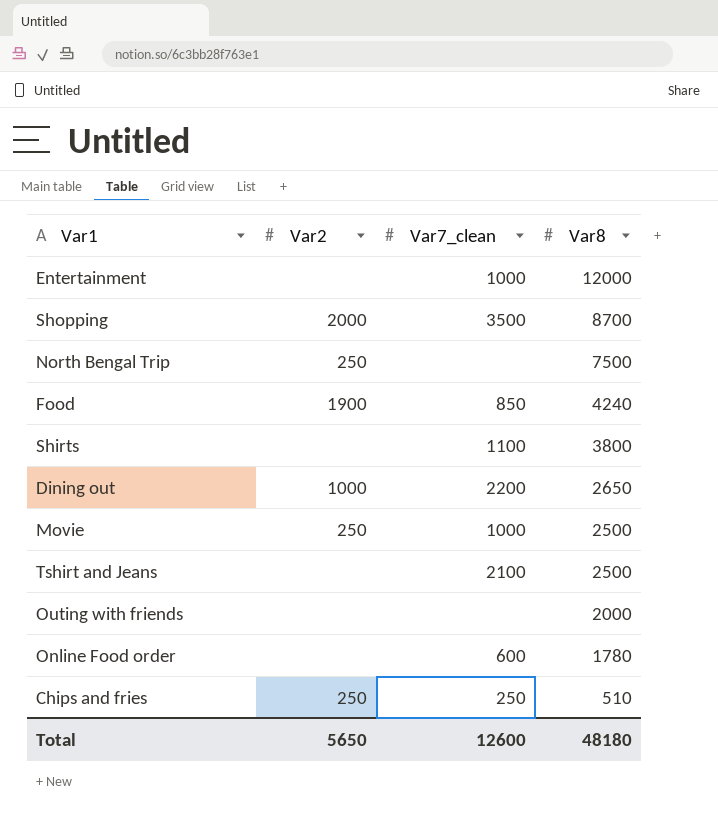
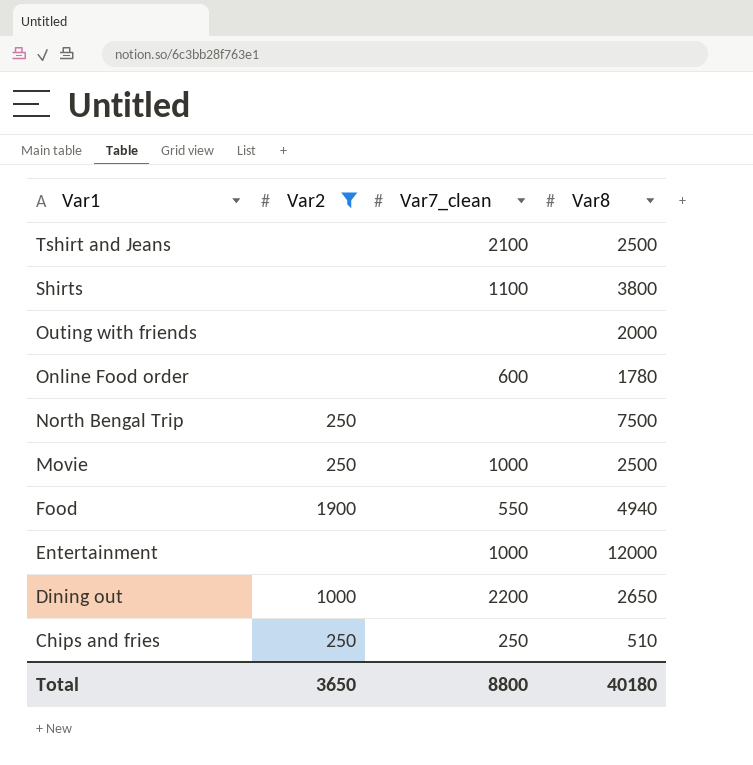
filter: none -> Var2 != 2000
row order: Var8 descending -> Var1 descending
Food | Var7_clean: 850 -> 550
Food | Var8: 4240 -> 4940
Total | Var2: 5650 -> 3650
Total | Var7_clean: 12600 -> 8800
Total | Var8: 48180 -> 40180

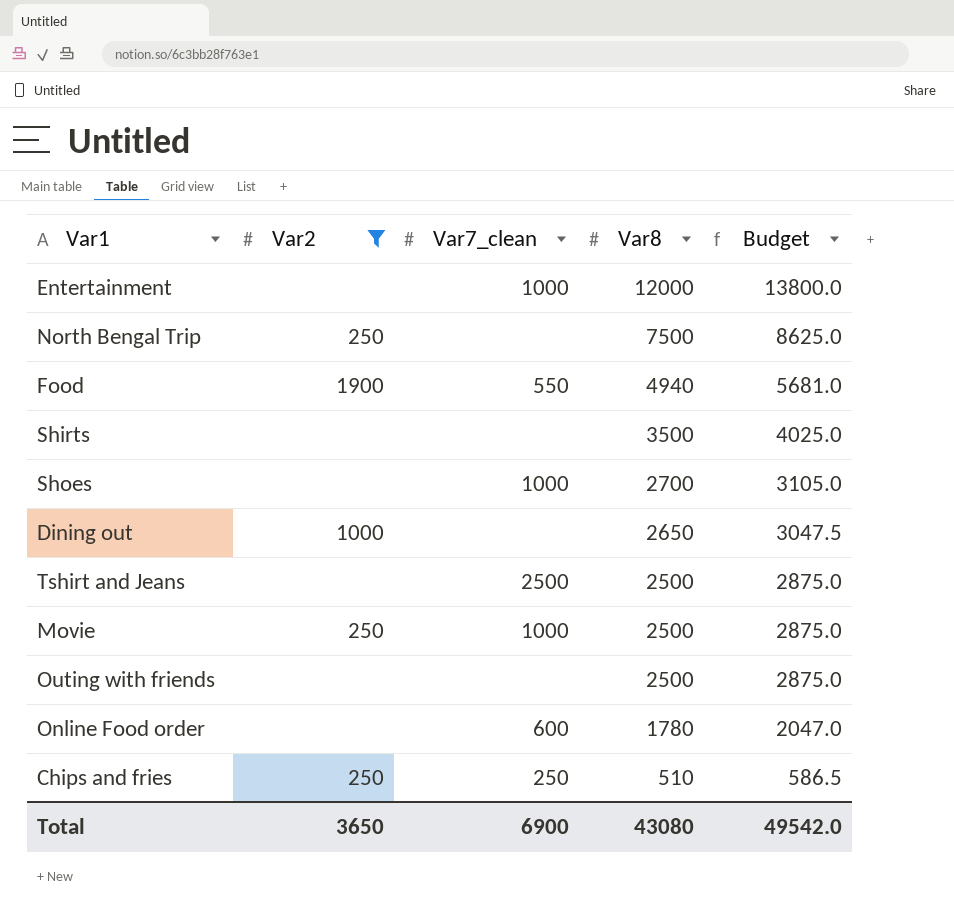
row order: Var1 descending -> Var8 descending
column Budget | formula: none -> [Var8] * 1.15
Shirts | Var7_clean: 1100 -> none
Shirts | Var8: 3800 -> 3500
row Shoes: none -> none | 1000 | 2700 | 3105.0
Dining out | Var7_clean: 2200 -> none
Tshirt and Jeans | Var7_clean: 2100 -> 2500
Outing with friends | Var8: 2000 -> 2500
Total | Var7_clean: 8800 -> 6900
Total | Var8: 40180 -> 43080

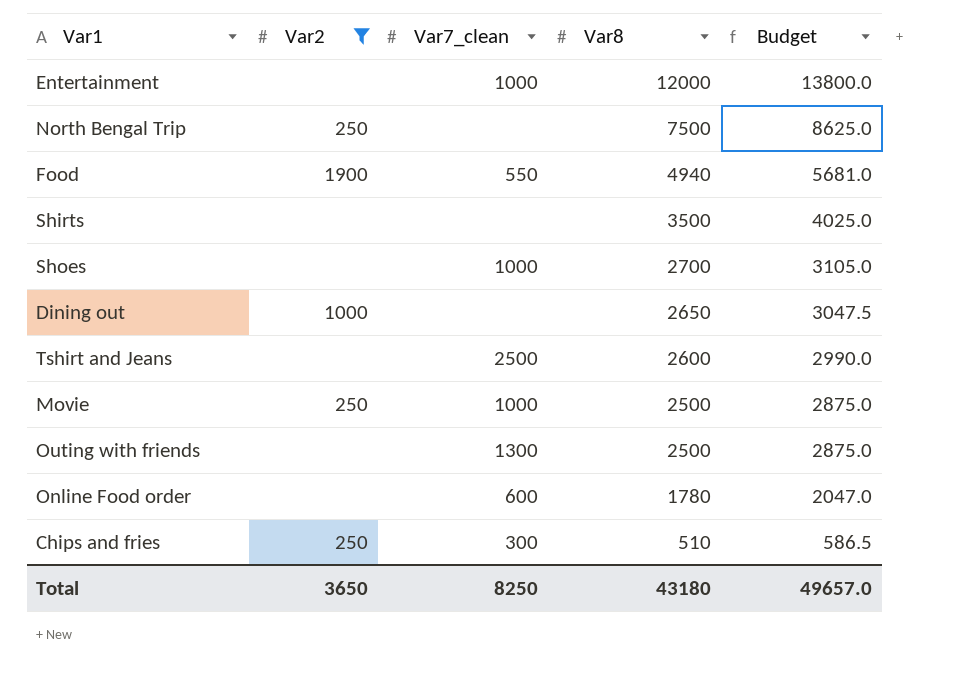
Tshirt and Jeans | Var8: 2500 -> 2600
Tshirt and Jeans | Budget: 2875.0 -> 2990.0
Outing with friends | Var7_clean: none -> 1300
Chips and fries | Var7_clean: 250 -> 300
Total | Var7_clean: 6900 -> 8250
Total | Var8: 43080 -> 43180
Total | Budget: 49542.0 -> 49657.0

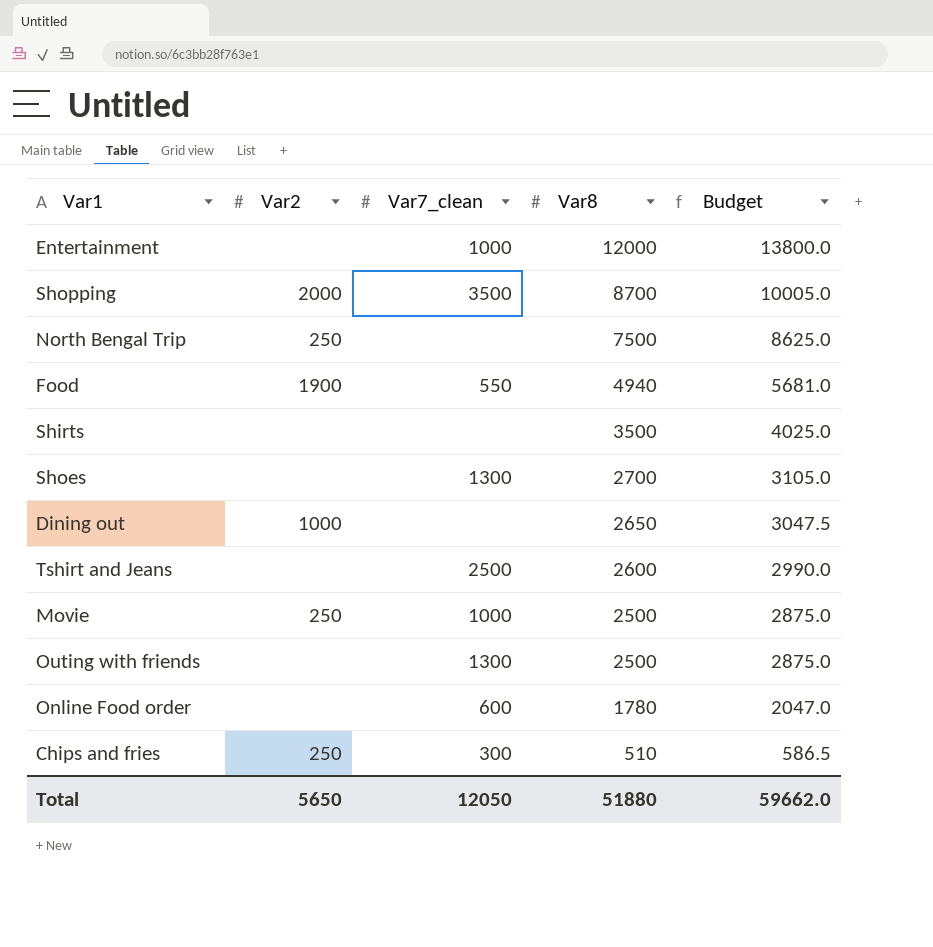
filter: Var2 != 2000 -> none
Shoes | Var7_clean: 1000 -> 1300
Total | Var2: 3650 -> 5650
Total | Var7_clean: 8250 -> 12050
Total | Var8: 43180 -> 51880
Total | Budget: 49657.0 -> 59662.0

